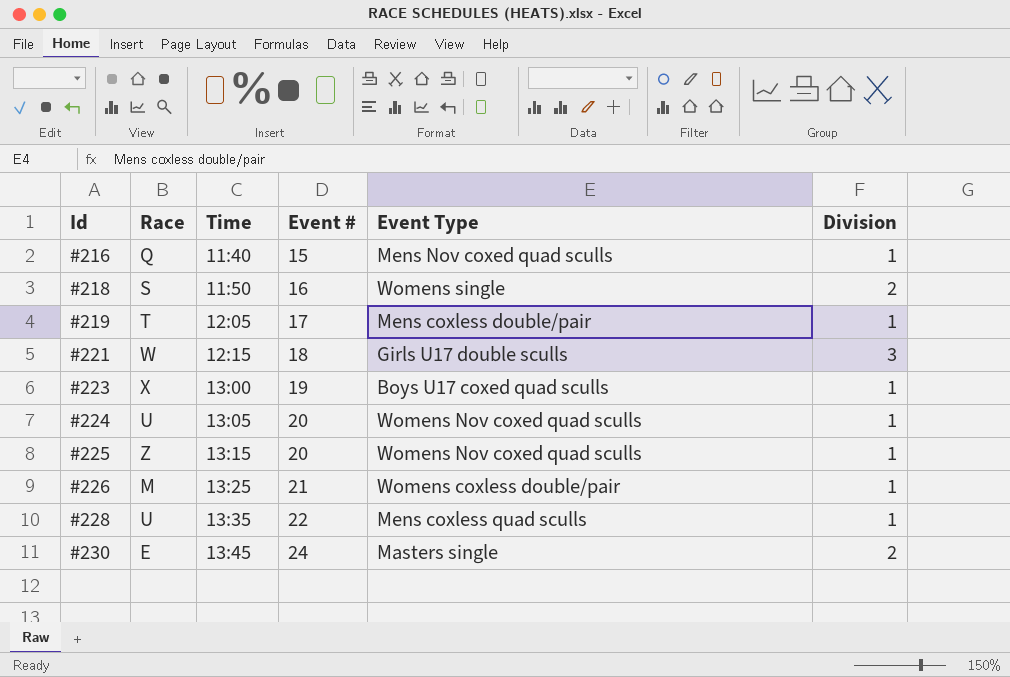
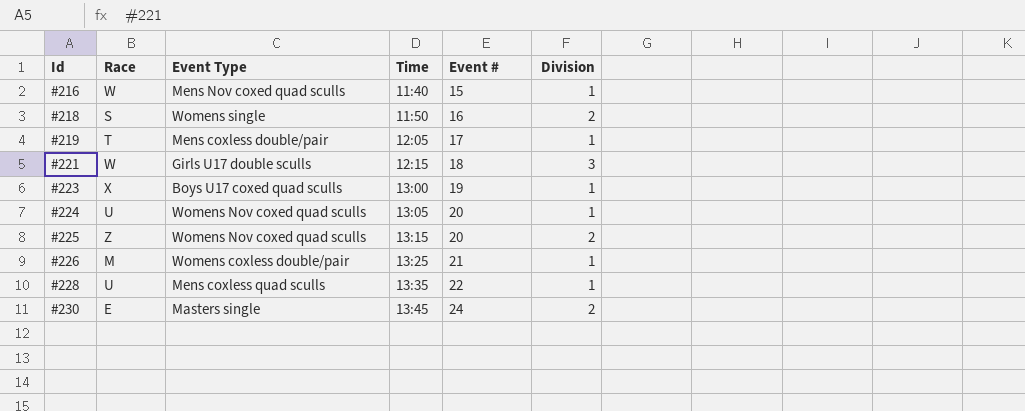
column Event Type | position: 5 -> 3
#216 | Race: Q -> W
#225 | Division: 1 -> 2

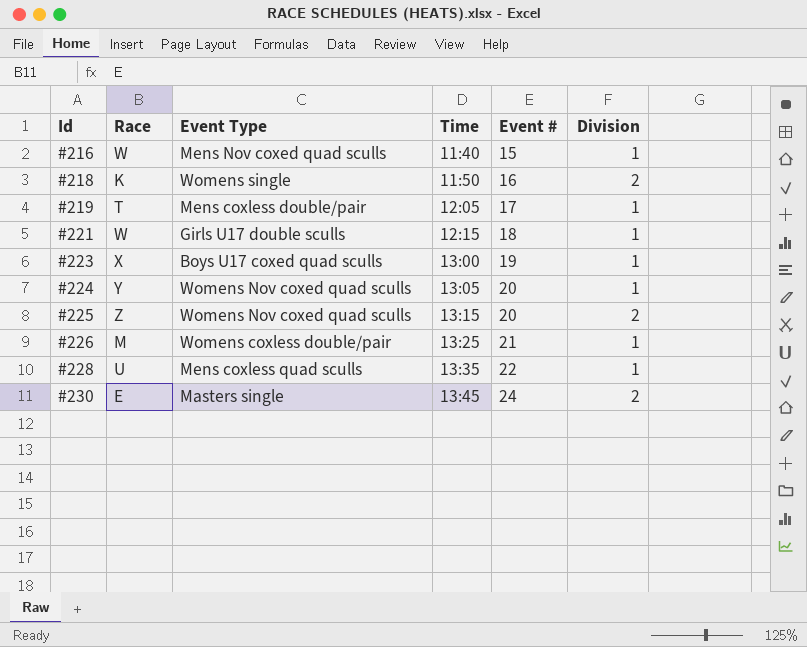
#218 | Race: S -> K
#221 | Division: 3 -> 1
#224 | Race: U -> Y

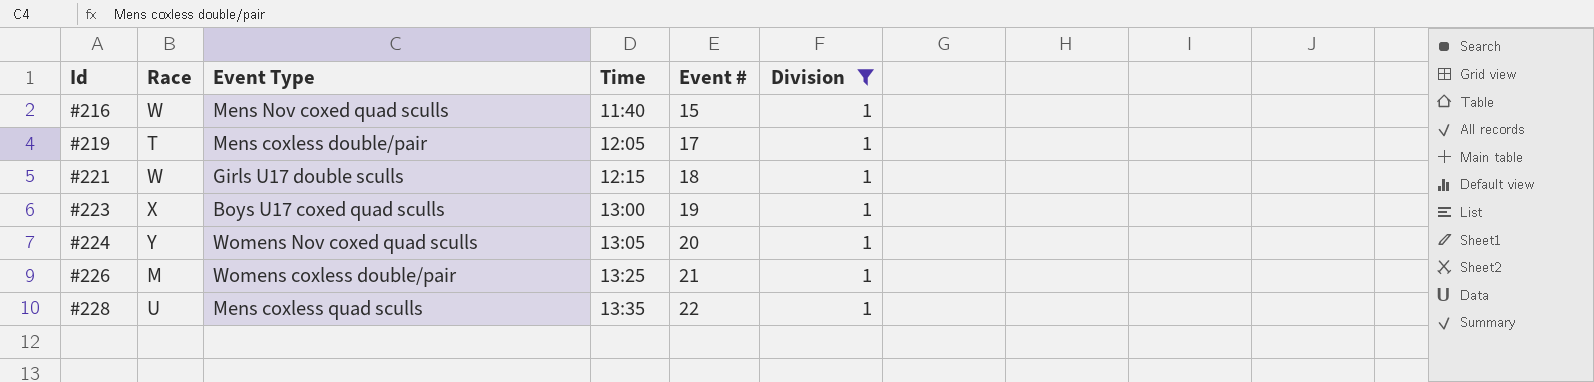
filter: none -> Division = 1

